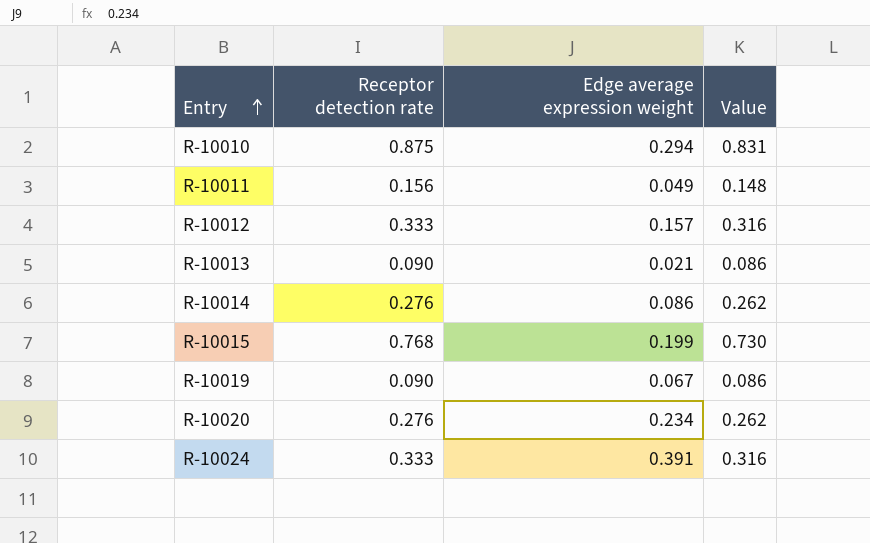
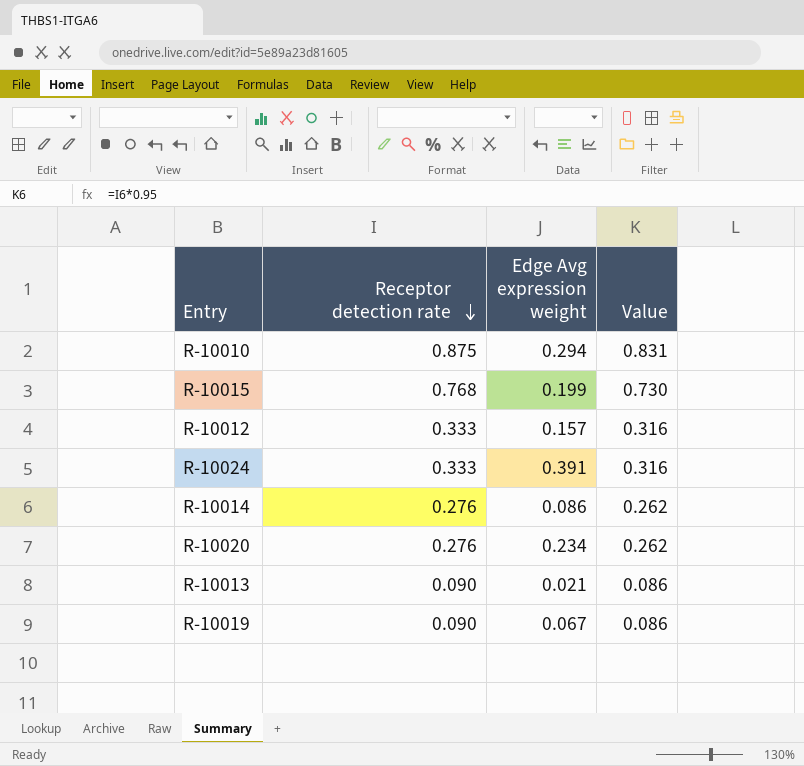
row order: Entry ascending -> Receptor detection rate descending
column name: Edge average expression weight -> Edge Avg expression weight
row R-10011: 0.156 | 0.049 | 0.148 -> none

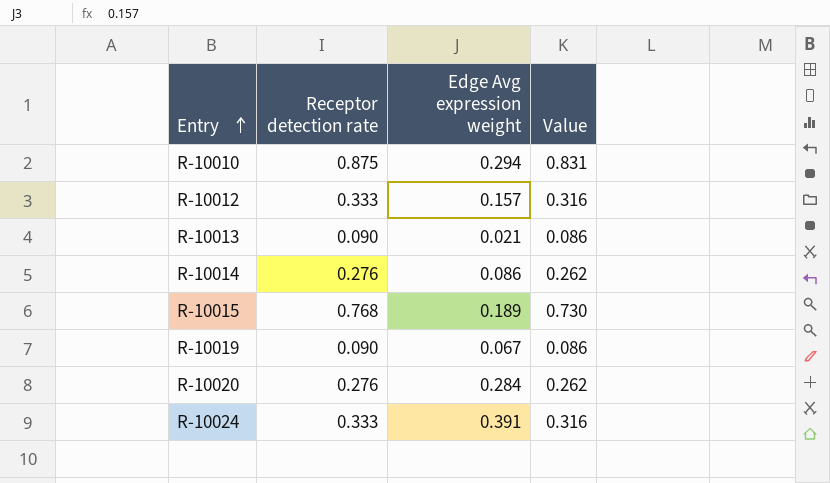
row order: Receptor detection rate descending -> Entry ascending
R-10015 | Edge Avg expression weight: 0.199 -> 0.189
R-10020 | Edge Avg expression weight: 0.234 -> 0.284

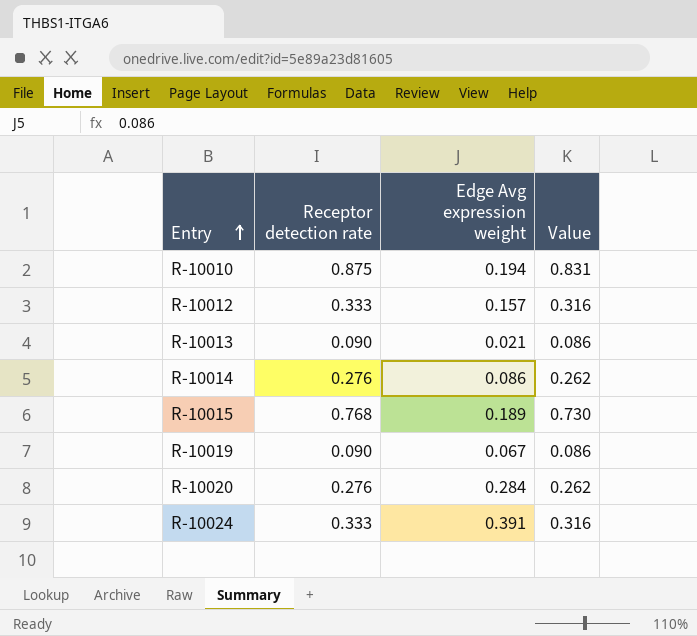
R-10010 | Edge Avg expression weight: 0.294 -> 0.194

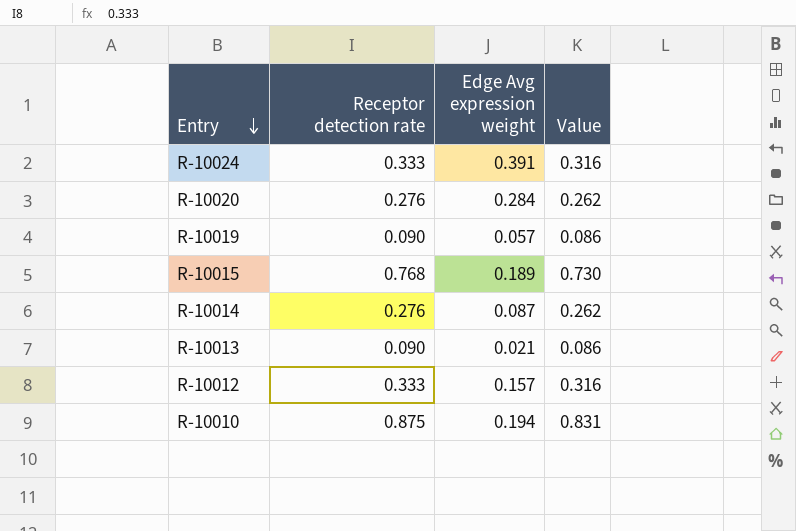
row order: Entry ascending -> Entry descending
R-10019 | Edge Avg expression weight: 0.067 -> 0.057
R-10014 | Edge Avg expression weight: 0.086 -> 0.087

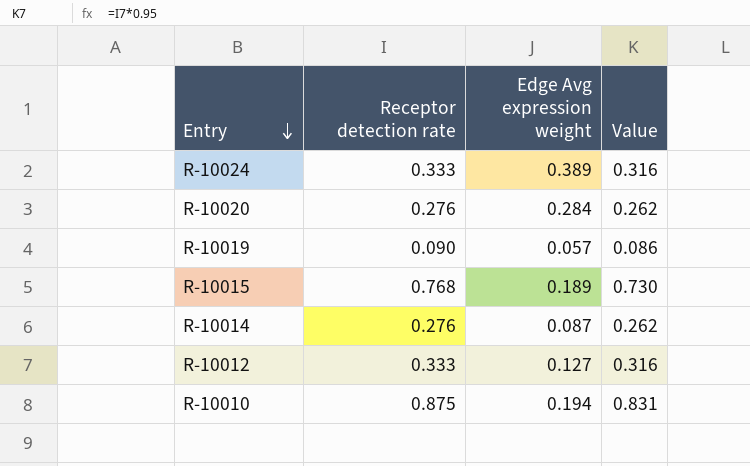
row R-10013: 0.090 | 0.021 | 0.086 -> none
R-10024 | Edge Avg expression weight: 0.391 -> 0.389
R-10012 | Edge Avg expression weight: 0.157 -> 0.127

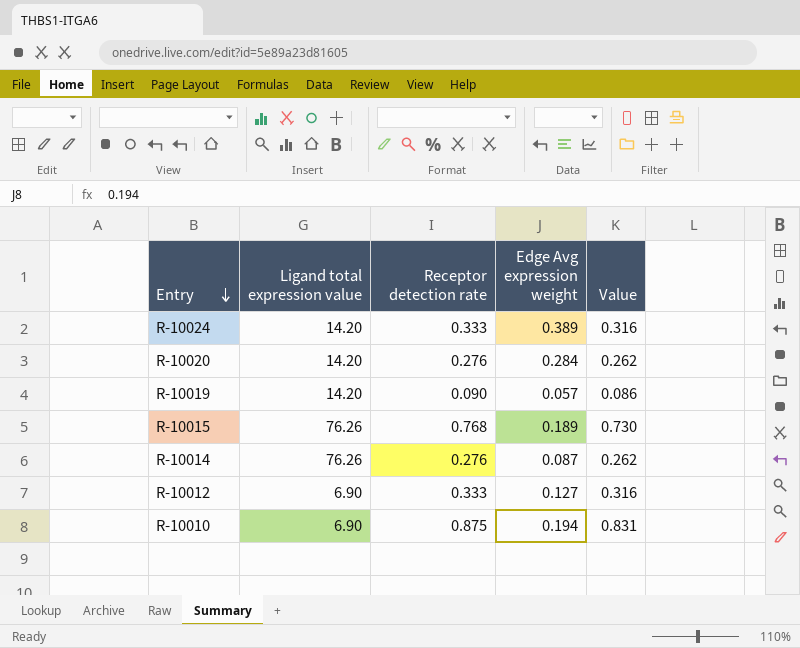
column Ligand total expression value | position: none -> 2

